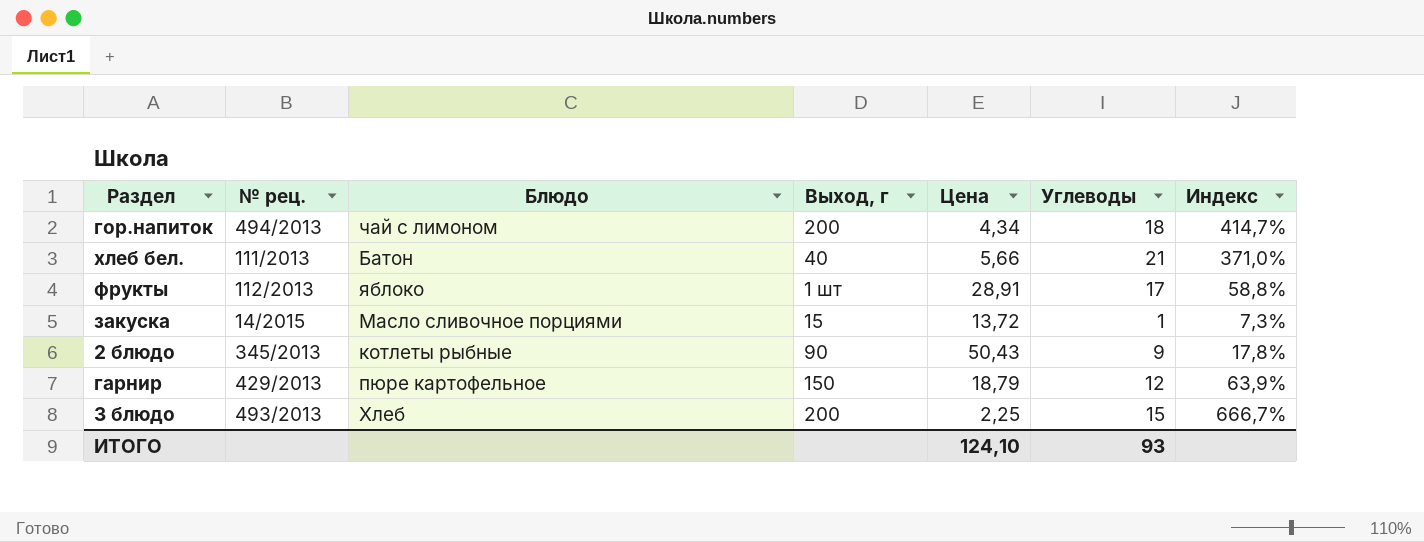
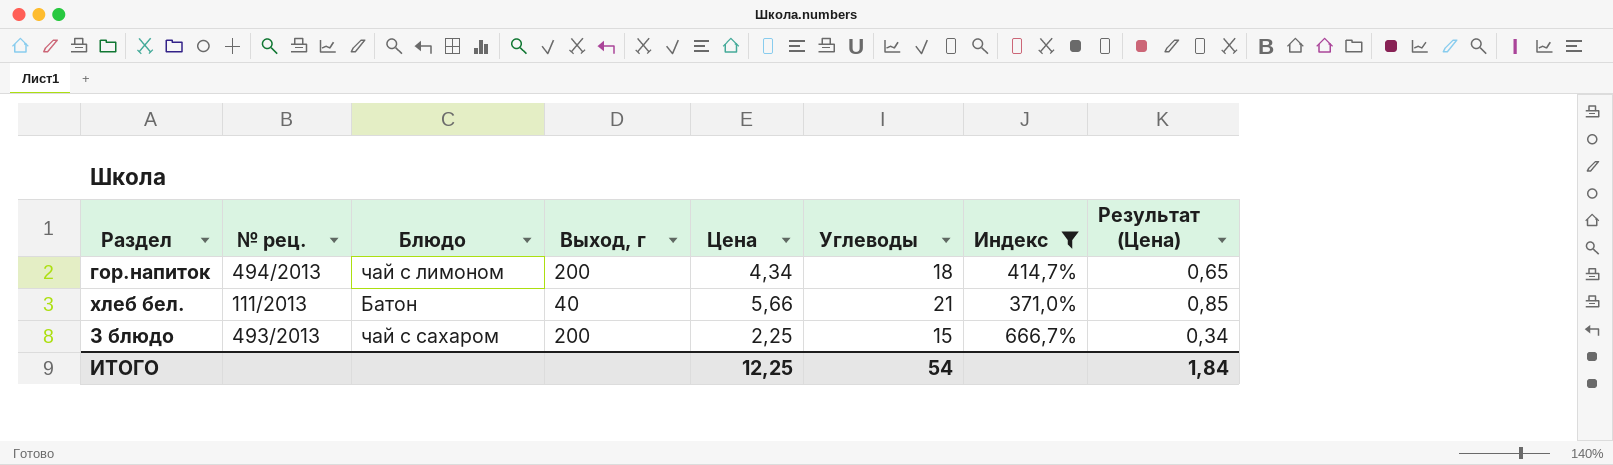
filter: none -> Индекс >= 371,0%
column Результат (Цена) | formula: none -> [Цена] * 0,15
3 блюдо | Блюдо: Хлеб -> чай с сахаром
ИТОГО | Цена: 124,10 -> 12,25
ИТОГО | Углеводы: 93 -> 54

